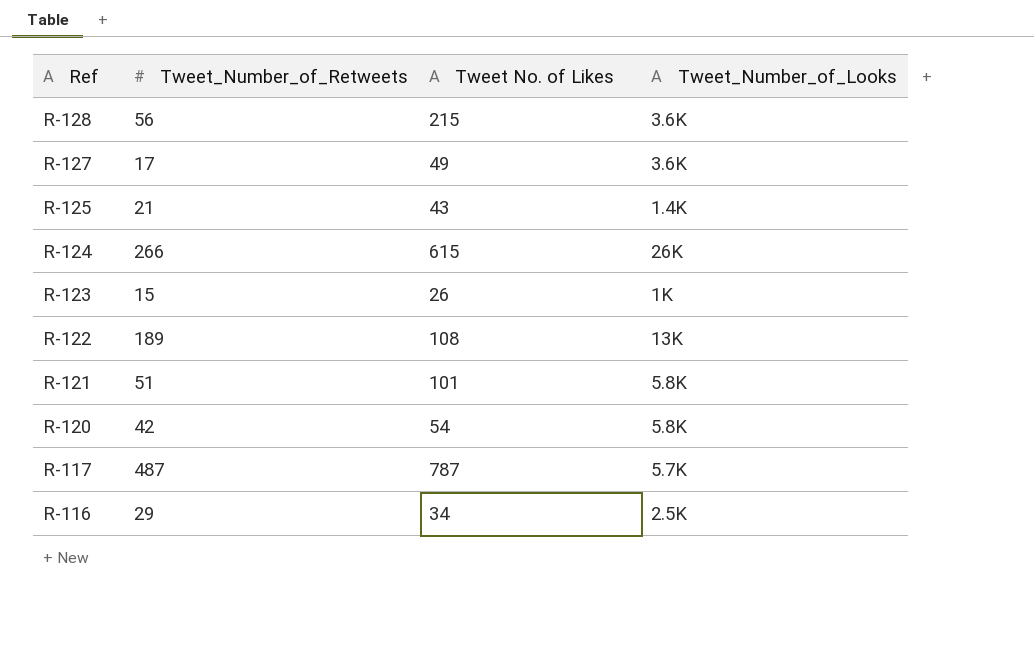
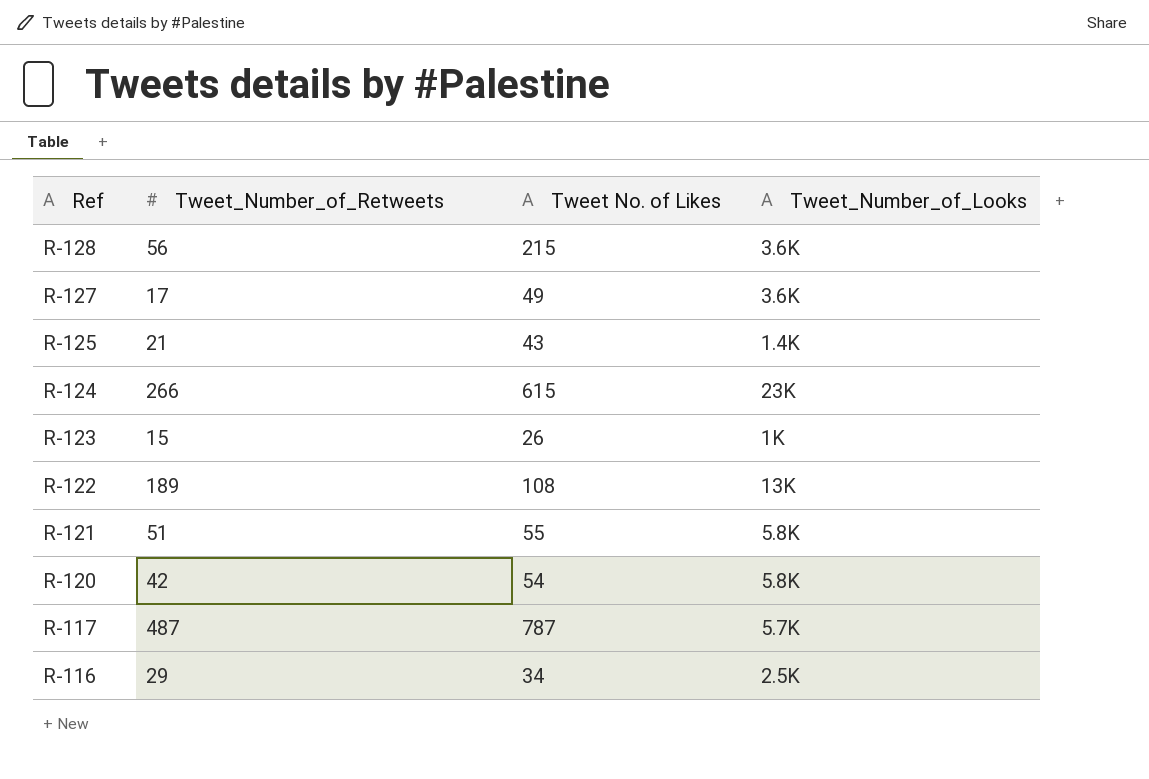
R-124 | Tweet_Number_of_Looks: 26K -> 23K
R-121 | Tweet No. of Likes: 101 -> 55

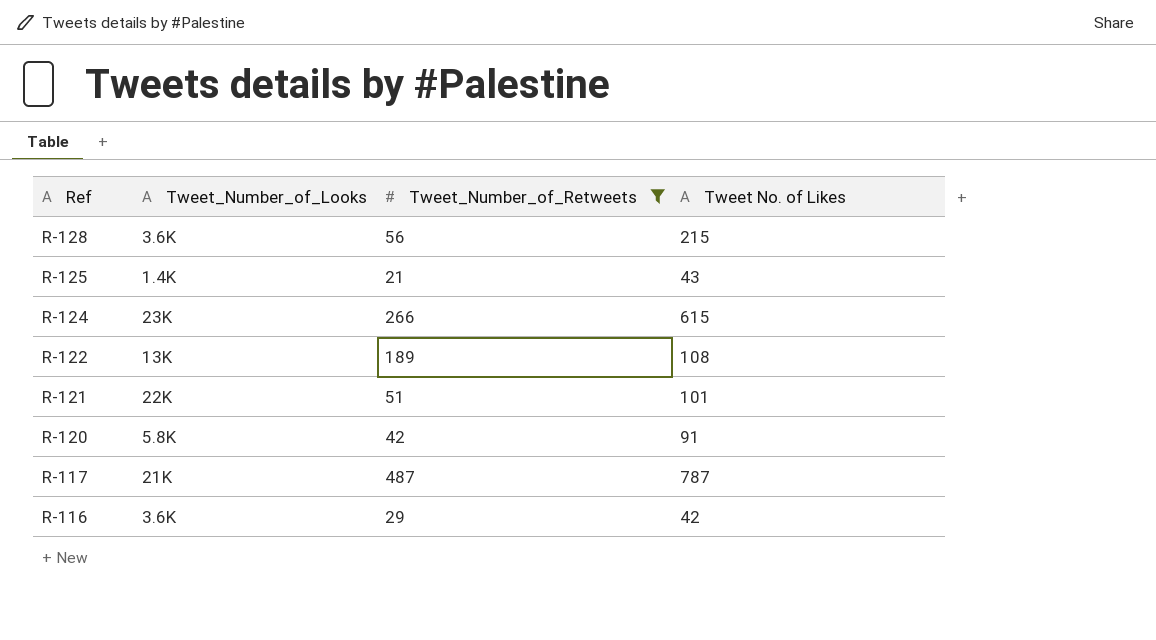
filter: none -> Tweet_Number_of_Retweets >= 21
column Tweet_Number_of_Looks | position: 4 -> 2
R-121 | Tweet_Number_of_Looks: 5.8K -> 22K
R-121 | Tweet No. of Likes: 55 -> 101
R-120 | Tweet No. of Likes: 54 -> 91
R-117 | Tweet_Number_of_Looks: 5.7K -> 21K
R-116 | Tweet_Number_of_Looks: 2.5K -> 3.6K
R-116 | Tweet No. of Likes: 34 -> 42

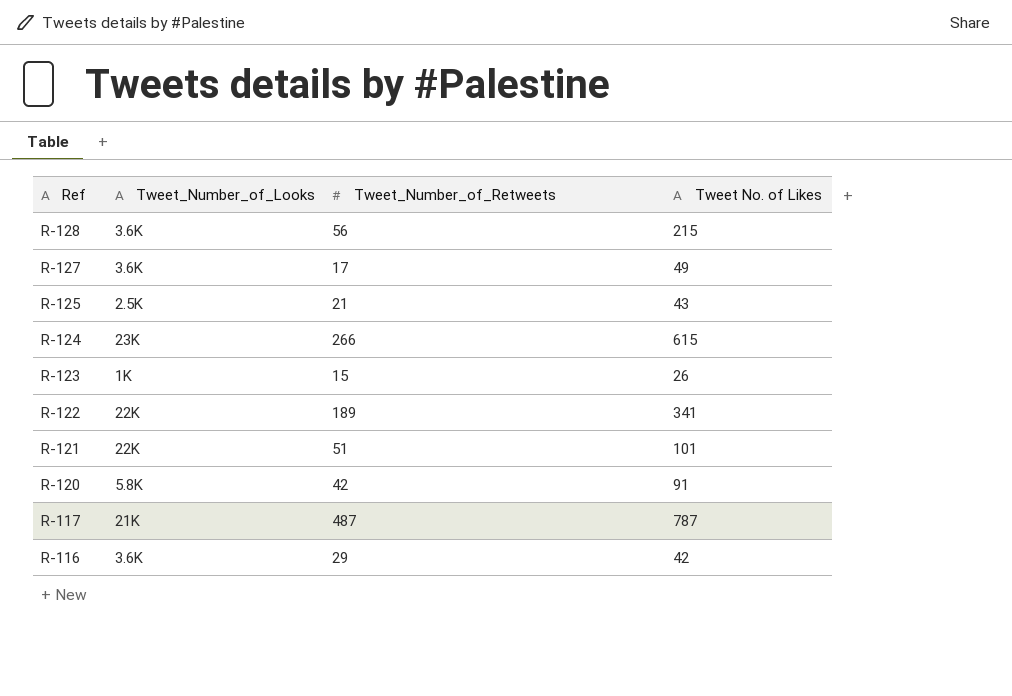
filter: Tweet_Number_of_Retweets >= 21 -> none
R-125 | Tweet_Number_of_Looks: 1.4K -> 2.5K
R-122 | Tweet_Number_of_Looks: 13K -> 22K
R-122 | Tweet No. of Likes: 108 -> 341

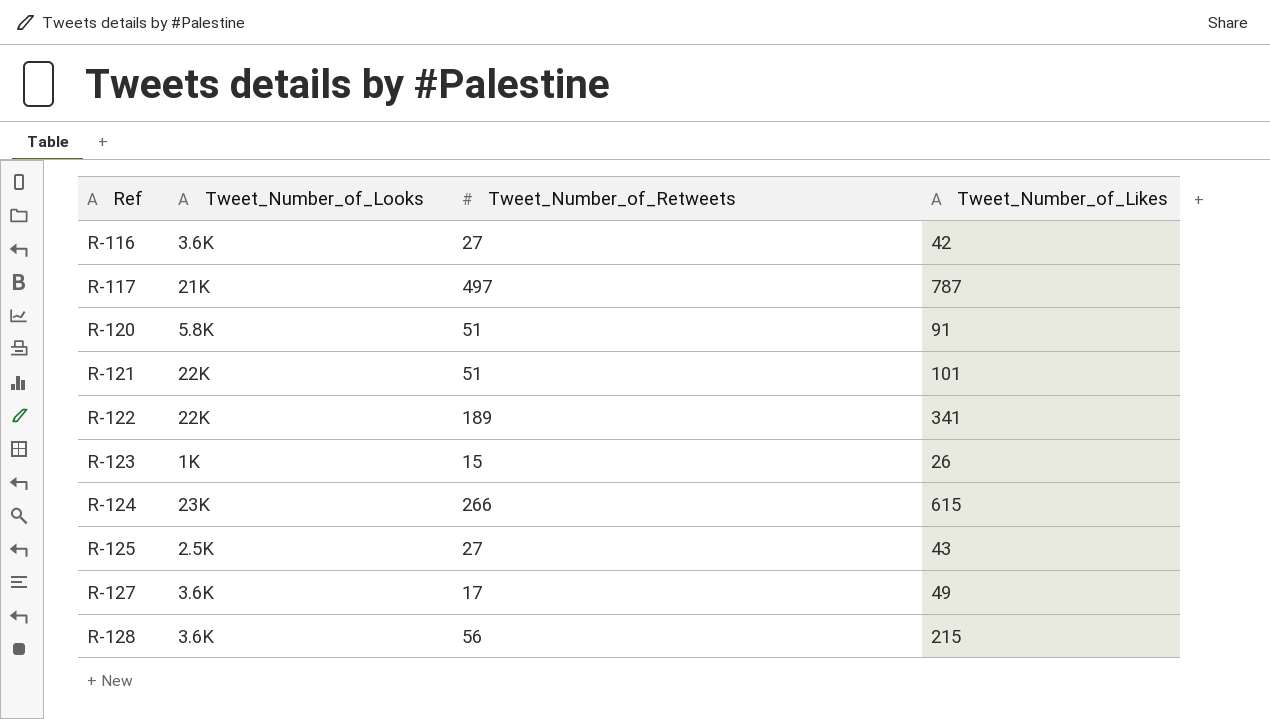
row order: Ref descending -> Ref ascending
column name: Tweet No. of Likes -> Tweet_Number_of_Likes
R-116 | Tweet_Number_of_Retweets: 29 -> 27
R-117 | Tweet_Number_of_Retweets: 487 -> 497
R-120 | Tweet_Number_of_Retweets: 42 -> 51
R-125 | Tweet_Number_of_Retweets: 21 -> 27

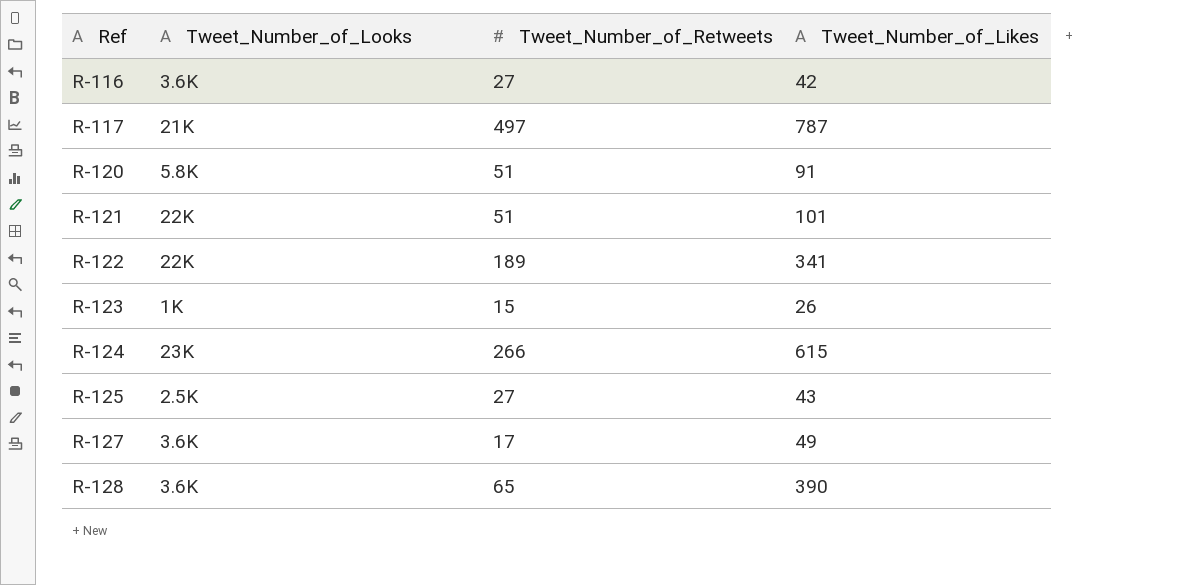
R-128 | Tweet_Number_of_Retweets: 56 -> 65
R-128 | Tweet_Number_of_Likes: 215 -> 390

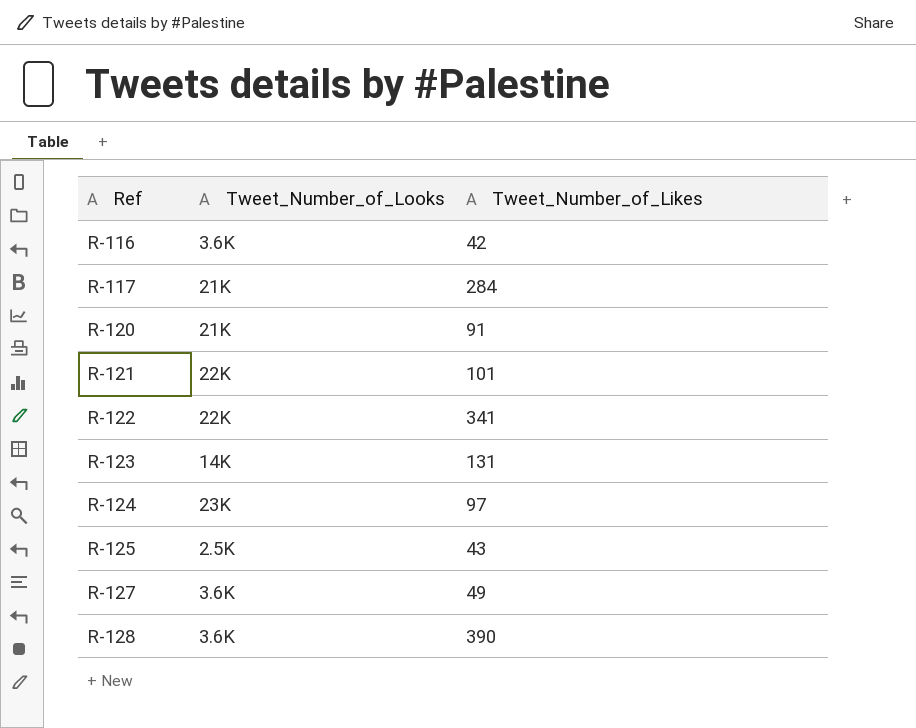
column Tweet_Number_of_Retweets | position: 3 -> none
R-117 | Tweet_Number_of_Likes: 787 -> 284
R-120 | Tweet_Number_of_Looks: 5.8K -> 21K
R-123 | Tweet_Number_of_Looks: 1K -> 14K
R-123 | Tweet_Number_of_Likes: 26 -> 131
R-124 | Tweet_Number_of_Likes: 615 -> 97

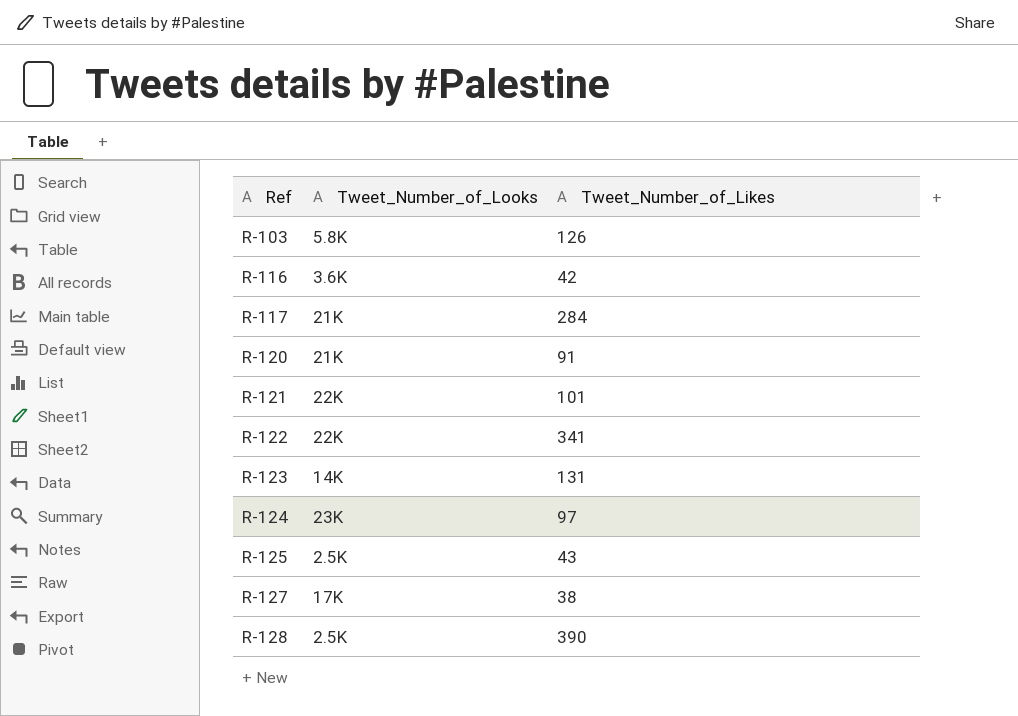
row R-103: none -> 5.8K | 126
R-127 | Tweet_Number_of_Looks: 3.6K -> 17K
R-127 | Tweet_Number_of_Likes: 49 -> 38
R-128 | Tweet_Number_of_Looks: 3.6K -> 2.5K

